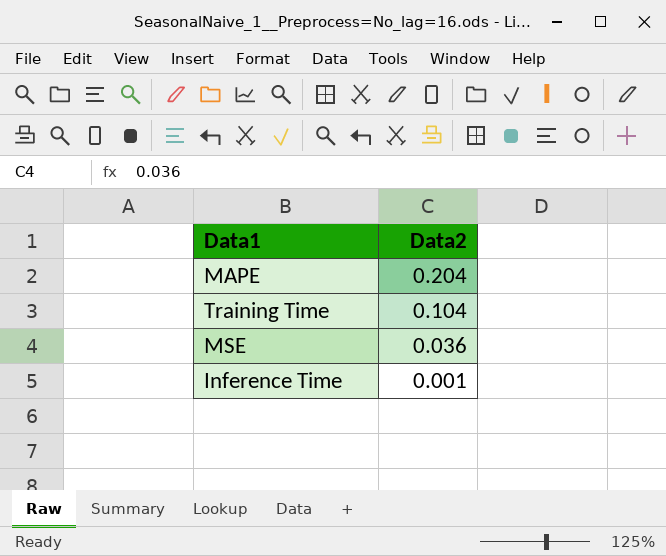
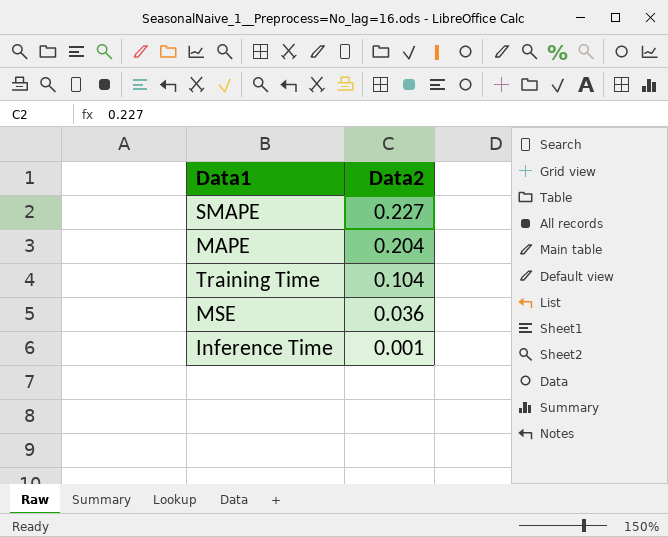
row SMAPE: none -> 0.227

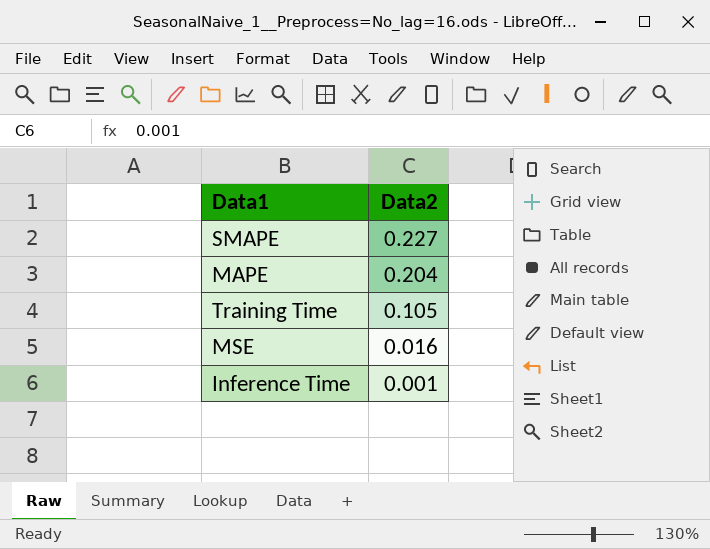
Training Time | Data2: 0.104 -> 0.105
MSE | Data2: 0.036 -> 0.016

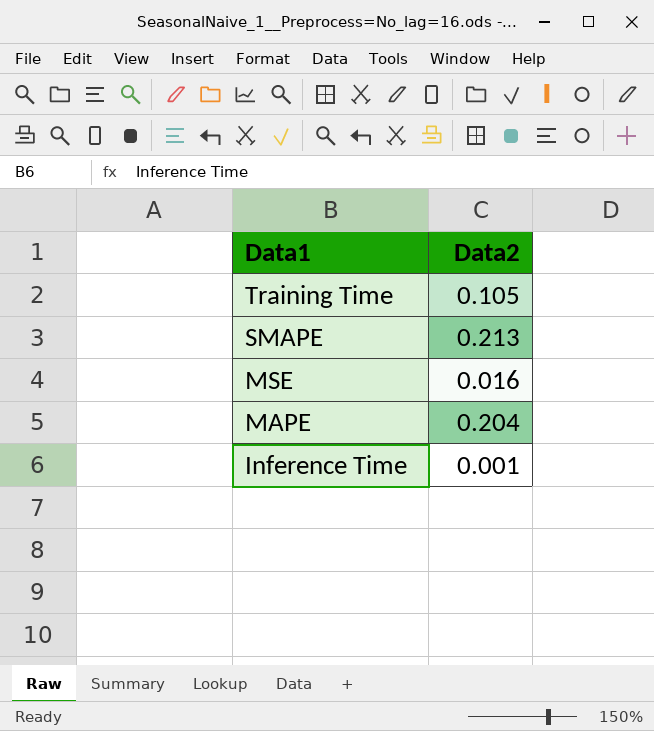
row order: Data2 descending -> Data1 descending
SMAPE | Data2: 0.227 -> 0.213

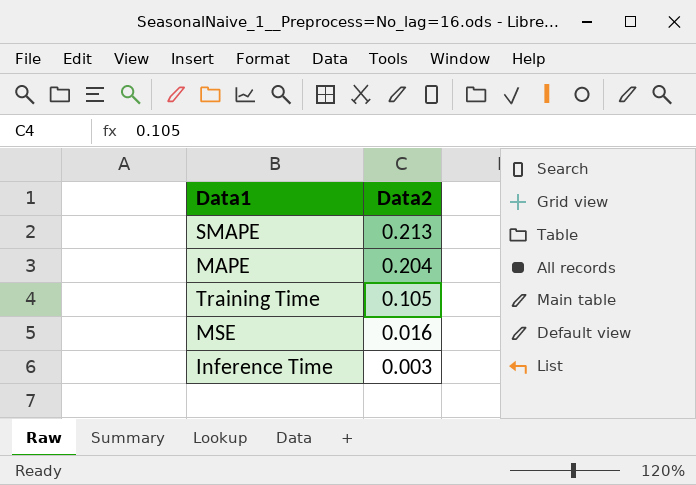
row order: Data1 descending -> Data2 descending
Inference Time | Data2: 0.001 -> 0.003

